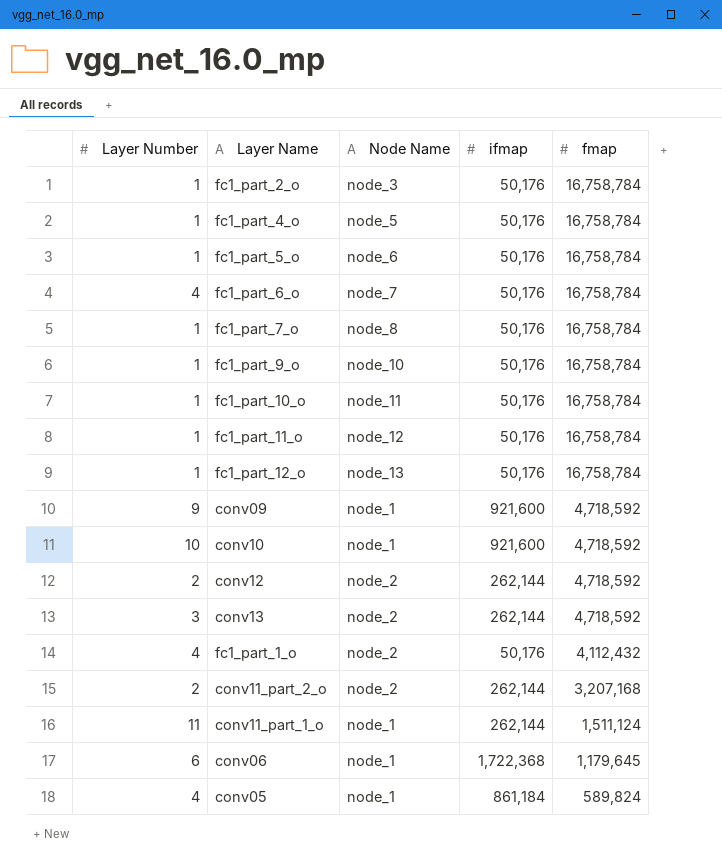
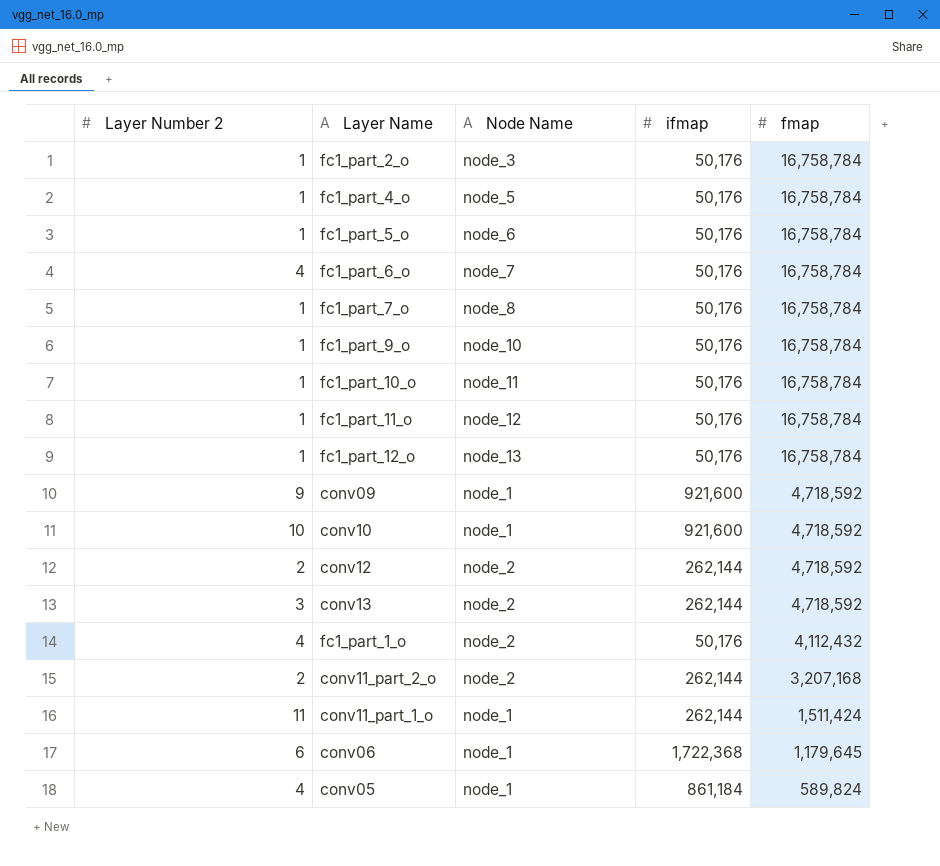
column name: Layer Number -> Layer Number 2
conv11_part_1_o | fmap: 1,511,124 -> 1,511,424

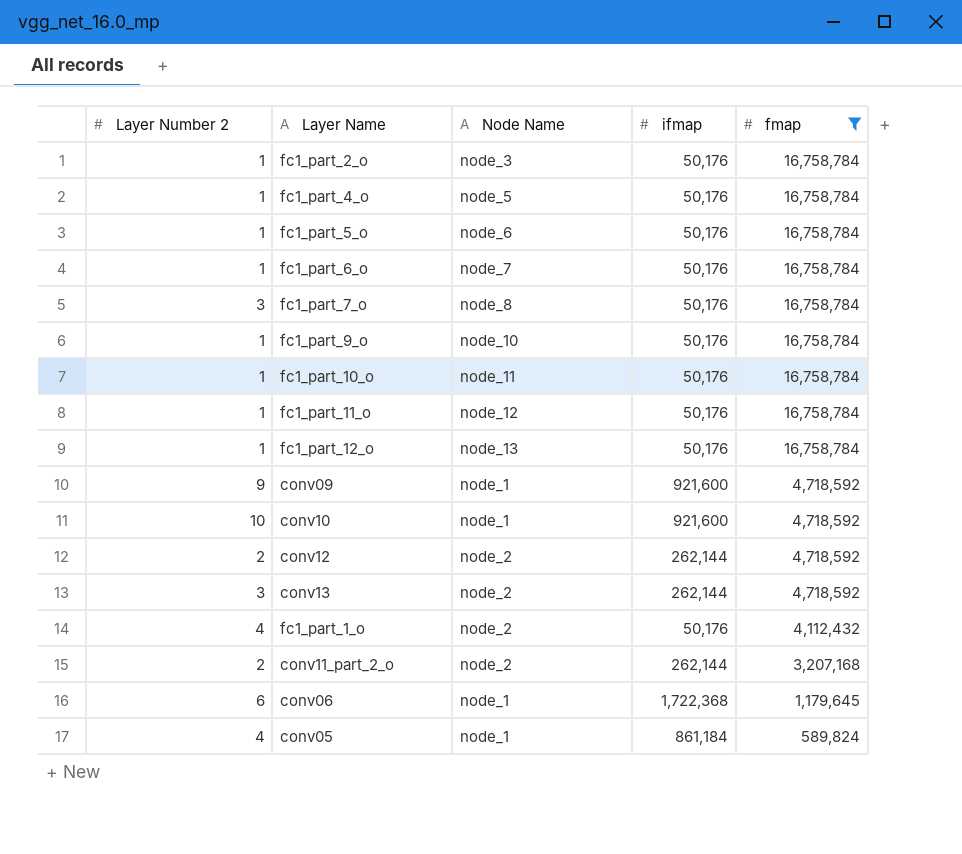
filter: none -> fmap != 1,511,424
fc1_part_6_o | Layer Number 2: 4 -> 1
fc1_part_7_o | Layer Number 2: 1 -> 3

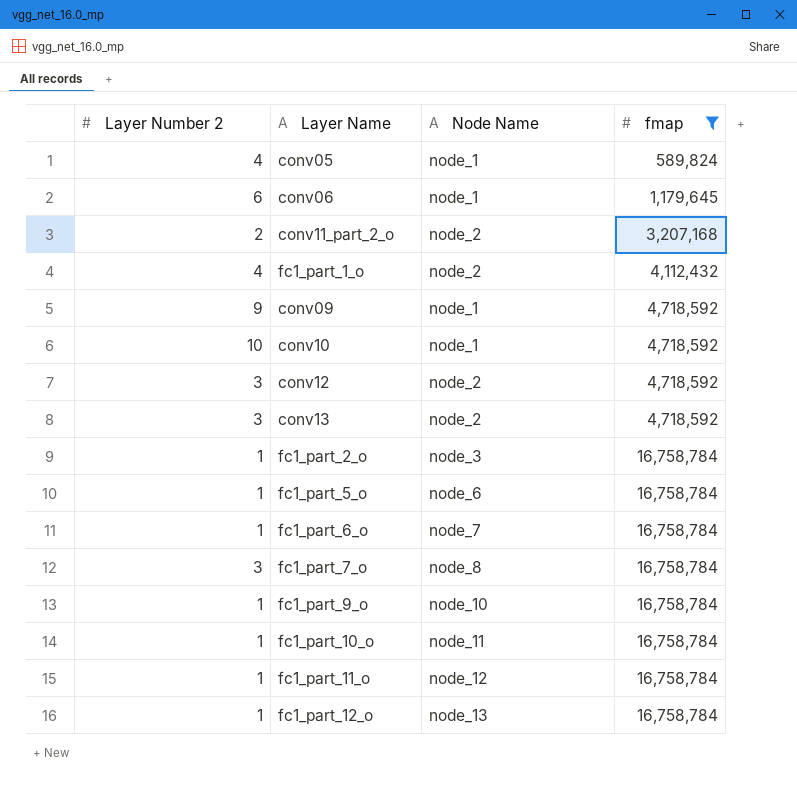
row order: fmap descending -> fmap ascending
column ifmap | position: 4 -> none
row fc1_part_4_o: 1 | node_5 | 50,176 | 16,758,784 -> none
conv12 | Layer Number 2: 2 -> 3

